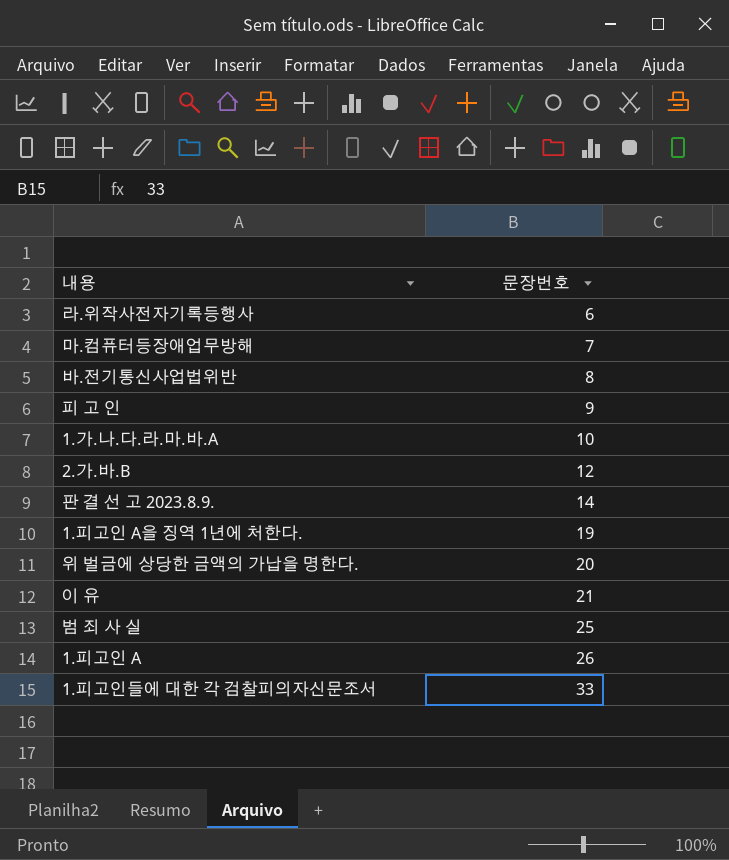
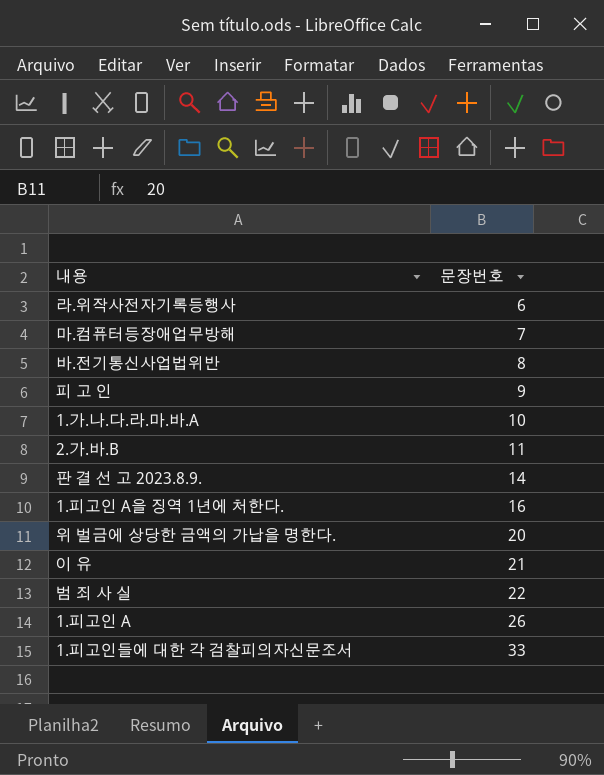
2.가.바.B | 문장번호: 12 -> 11
1.피고인 A을 징역 1년에 처한다. | 문장번호: 19 -> 16
범 죄 사 실 | 문장번호: 25 -> 22

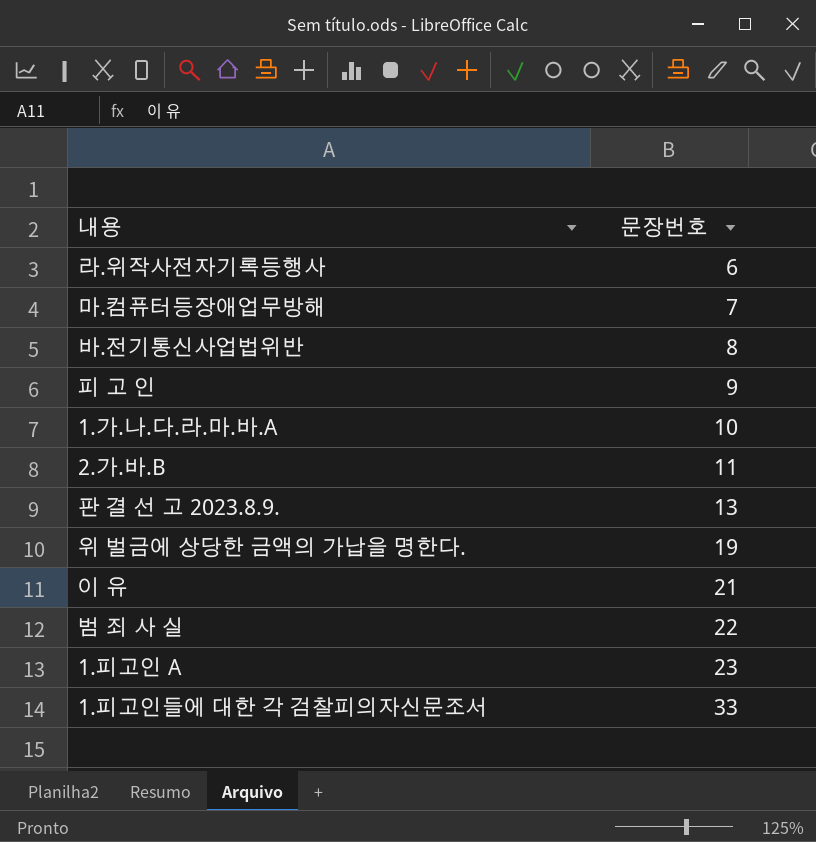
row 1.피고인 A을 징역 1년에 처한다.: 16 -> none
판 결 선 고 2023.8.9. | 문장번호: 14 -> 13
위 벌금에 상당한 금액의 가납을 명한다. | 문장번호: 20 -> 19
1.피고인 A | 문장번호: 26 -> 23

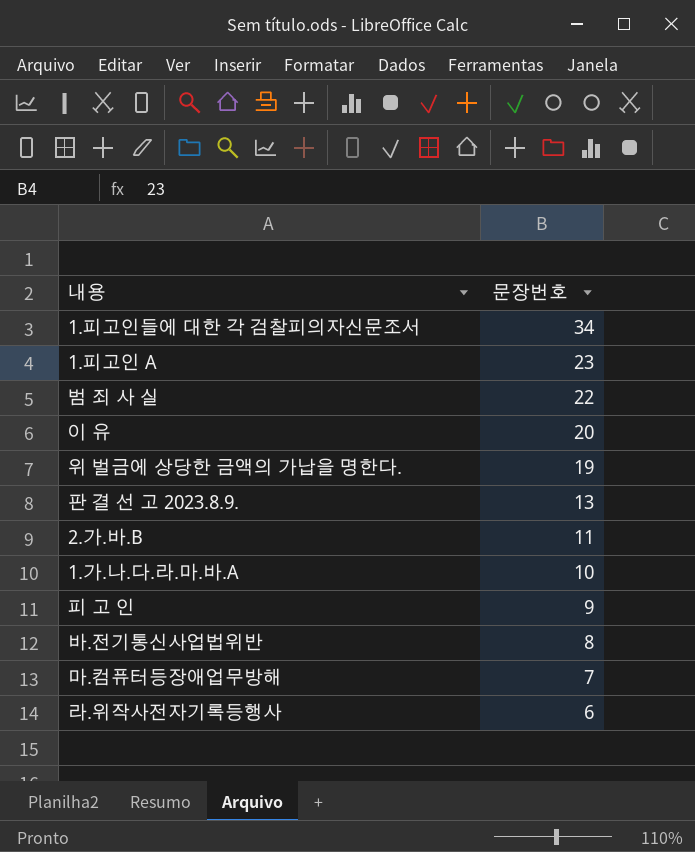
row order: 문장번호 ascending -> 문장번호 descending
1.피고인들에 대한 각 검찰피의자신문조서 | 문장번호: 33 -> 34
이 유 | 문장번호: 21 -> 20

